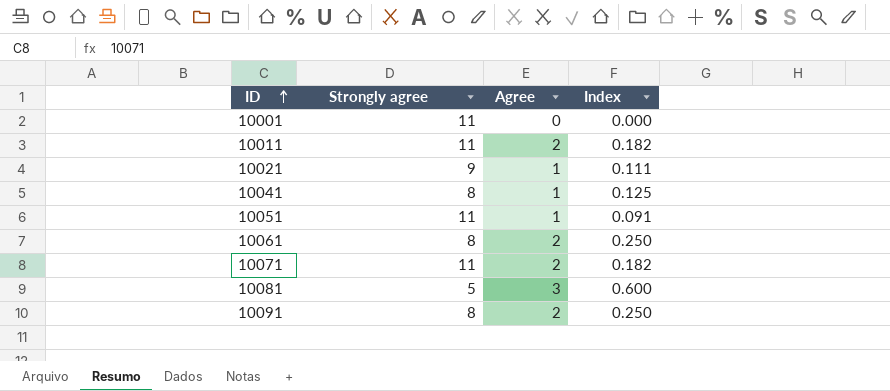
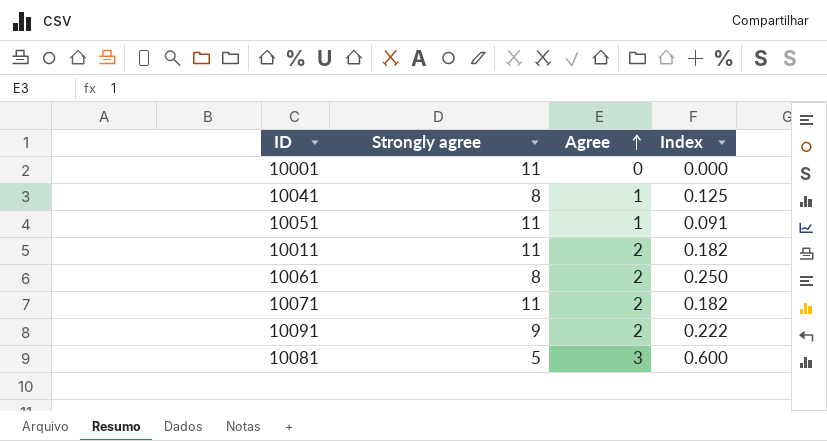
row order: ID ascending -> Agree ascending
row 10021: 9 | 1 | 0.111 -> none
10091 | Strongly agree: 8 -> 9
10091 | Index: 0.250 -> 0.222

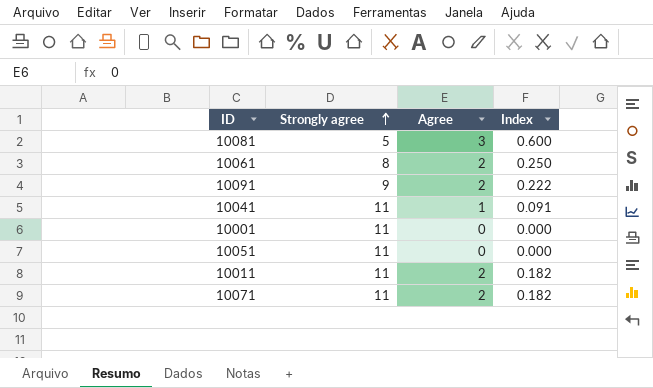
row order: Agree ascending -> Strongly agree ascending
10041 | Strongly agree: 8 -> 11
10041 | Index: 0.125 -> 0.091
10051 | Agree: 1 -> 0
10051 | Index: 0.091 -> 0.000

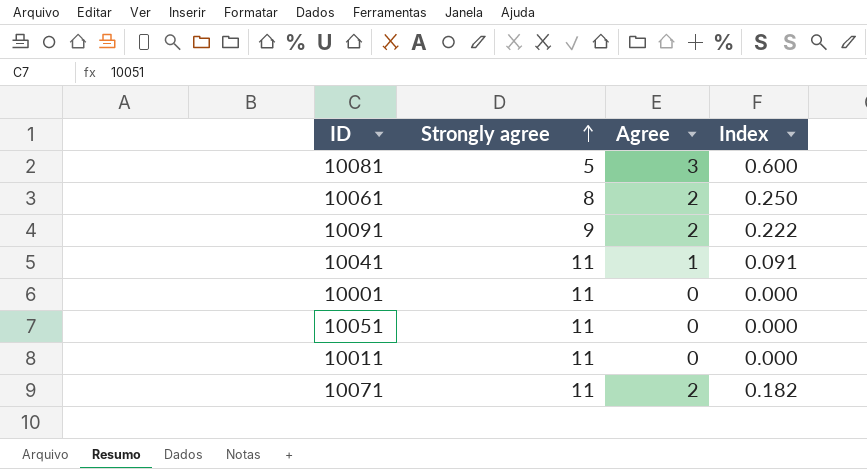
10011 | Agree: 2 -> 0
10011 | Index: 0.182 -> 0.000

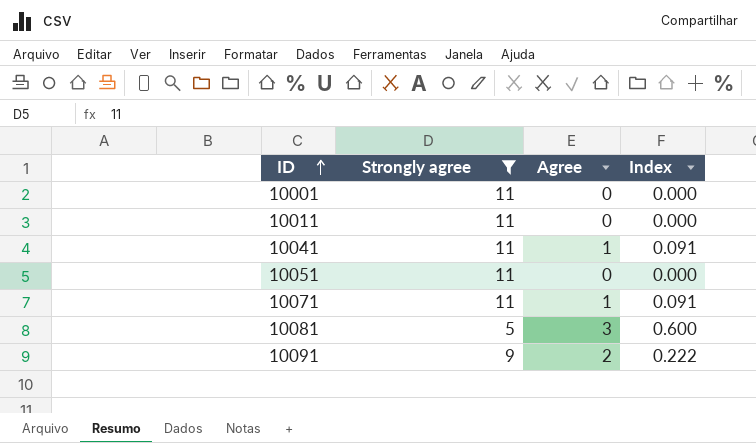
filter: none -> Strongly agree != 8
row order: Strongly agree ascending -> ID ascending
10071 | Agree: 2 -> 1
10071 | Index: 0.182 -> 0.091

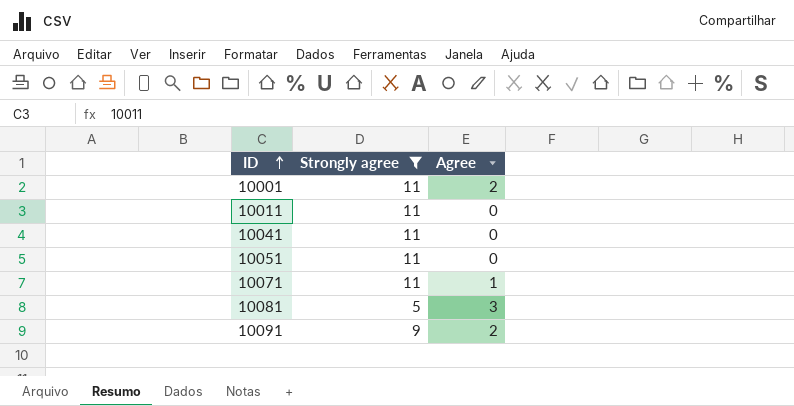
column Index | formula: [Agree] / [Strongly agree] -> none
10001 | Agree: 0 -> 2
10041 | Agree: 1 -> 0

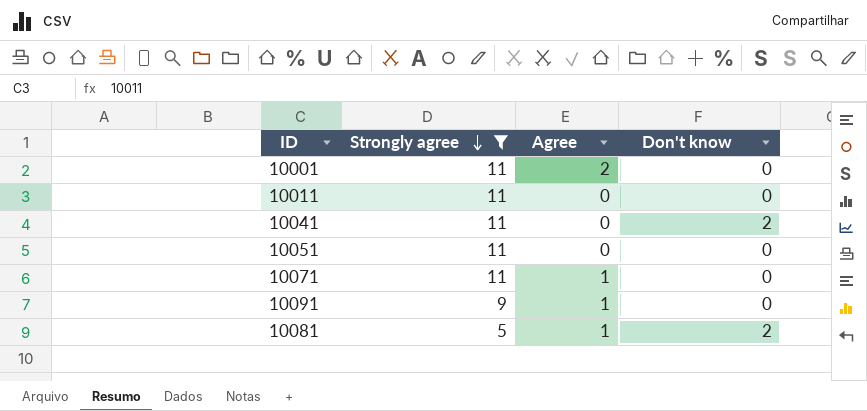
row order: ID ascending -> Strongly agree descending
column Don't know | position: none -> 4
10091 | Agree: 2 -> 1
10081 | Agree: 3 -> 1

